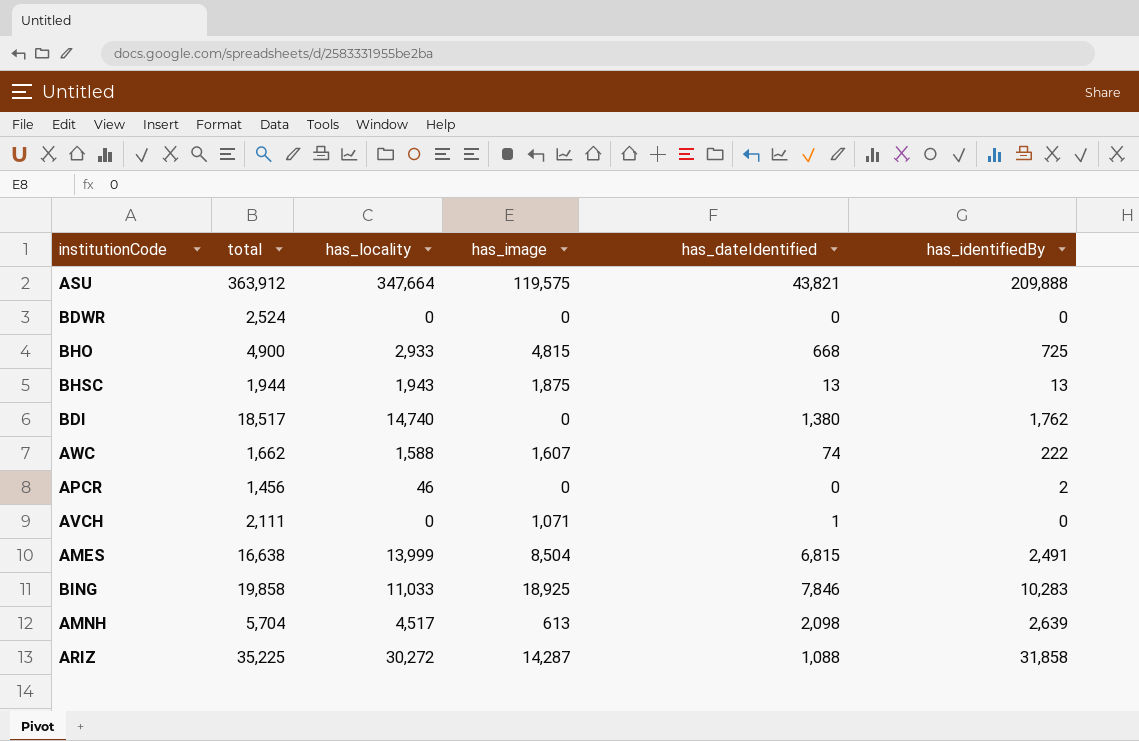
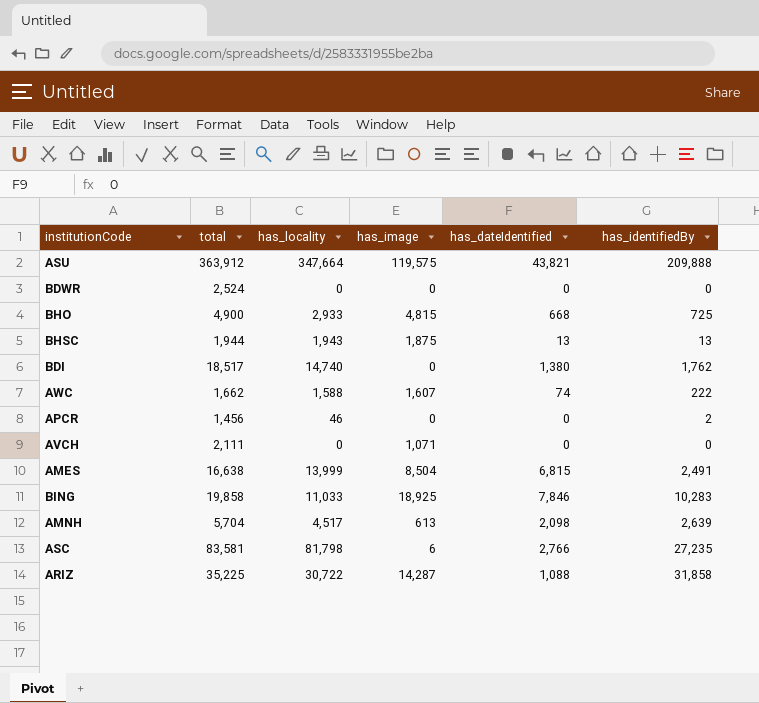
AVCH | has_dateIdentified: 1 -> 0
row ASC: none -> 83,581 | 81,798 | 6 | 2,766 | 27,235
ARIZ | has_locality: 30,272 -> 30,722

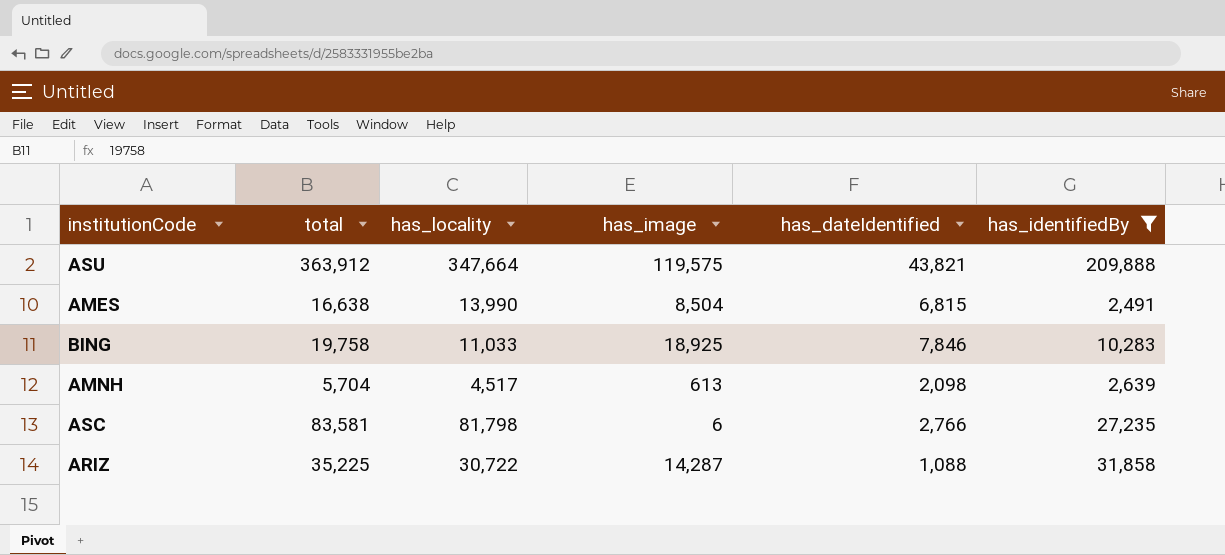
filter: none -> has_identifiedBy >= 2,491
AMES | has_locality: 13,999 -> 13,990
BING | total: 19,858 -> 19,758

